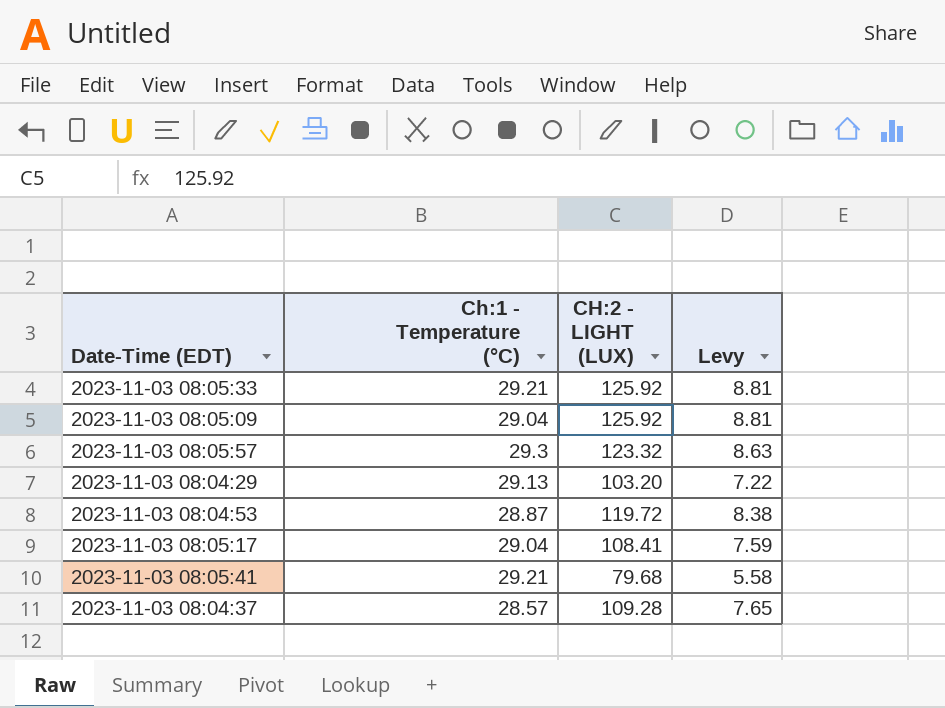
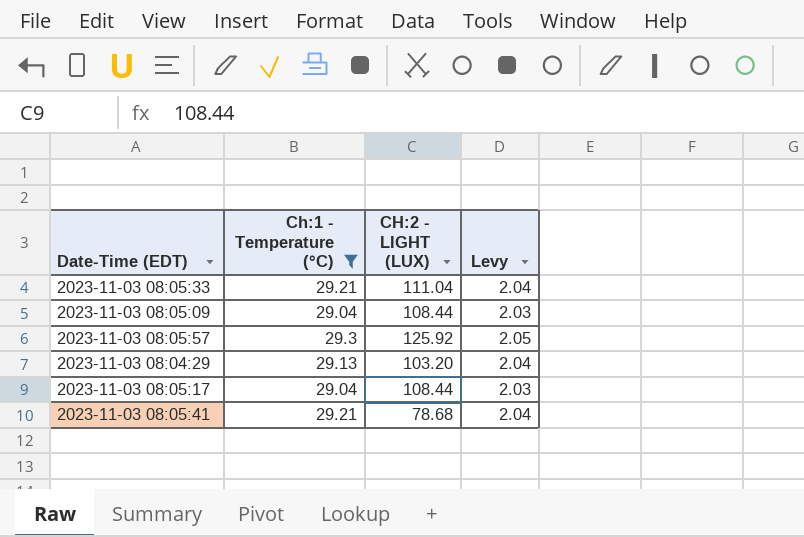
filter: none -> Ch:1 - Temperature (°C) >= 29.04
column Levy | formula: [CH:2 - LIGHT (LUX)] * 0.07 -> [Ch:1 - Temperature (°C)] * 0.07
2023-11-03 08:05:33 | CH:2 - LIGHT (LUX): 125.92 -> 111.04
2023-11-03 08:05:09 | CH:2 - LIGHT (LUX): 125.92 -> 108.44
2023-11-03 08:05:57 | CH:2 - LIGHT (LUX): 123.32 -> 125.92
2023-11-03 08:05:17 | CH:2 - LIGHT (LUX): 108.41 -> 108.44
2023-11-03 08:05:41 | CH:2 - LIGHT (LUX): 79.68 -> 78.68

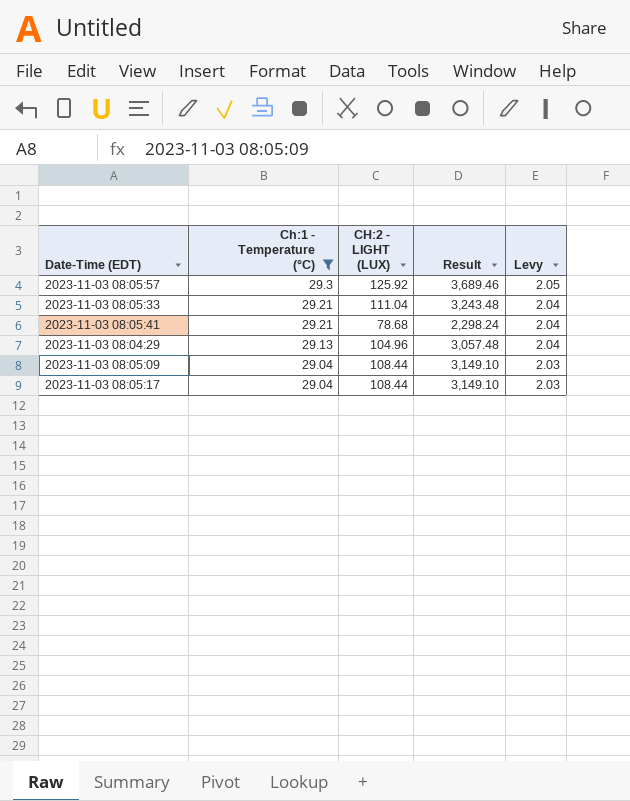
row order: none -> Ch:1 - Temperature (°C) descending
column Result | formula: none -> [Ch:1 - Temperature (°C)] * [CH:2 - LIGHT (LUX)]
2023-11-03 08:04:29 | CH:2 - LIGHT (LUX): 103.20 -> 104.96

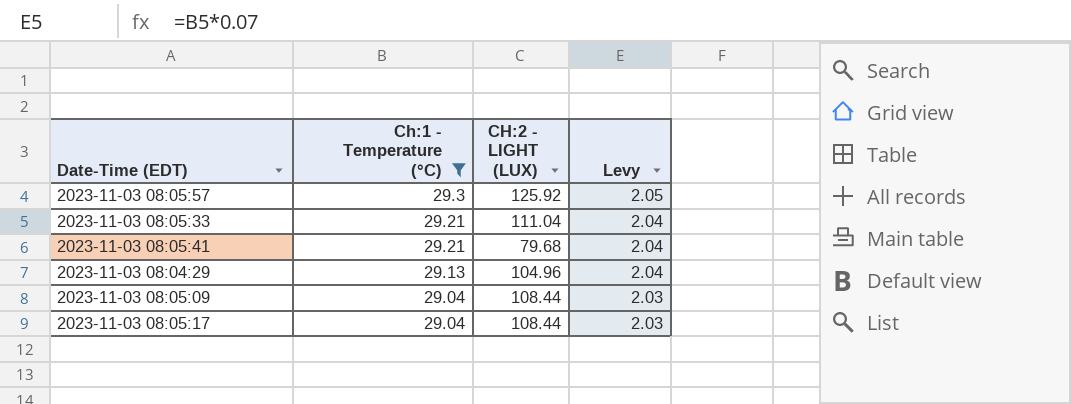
column Result | formula: [Ch:1 - Temperature (°C)] * [CH:2 - LIGHT (LUX)] -> none
2023-11-03 08:05:41 | CH:2 - LIGHT (LUX): 78.68 -> 79.68

